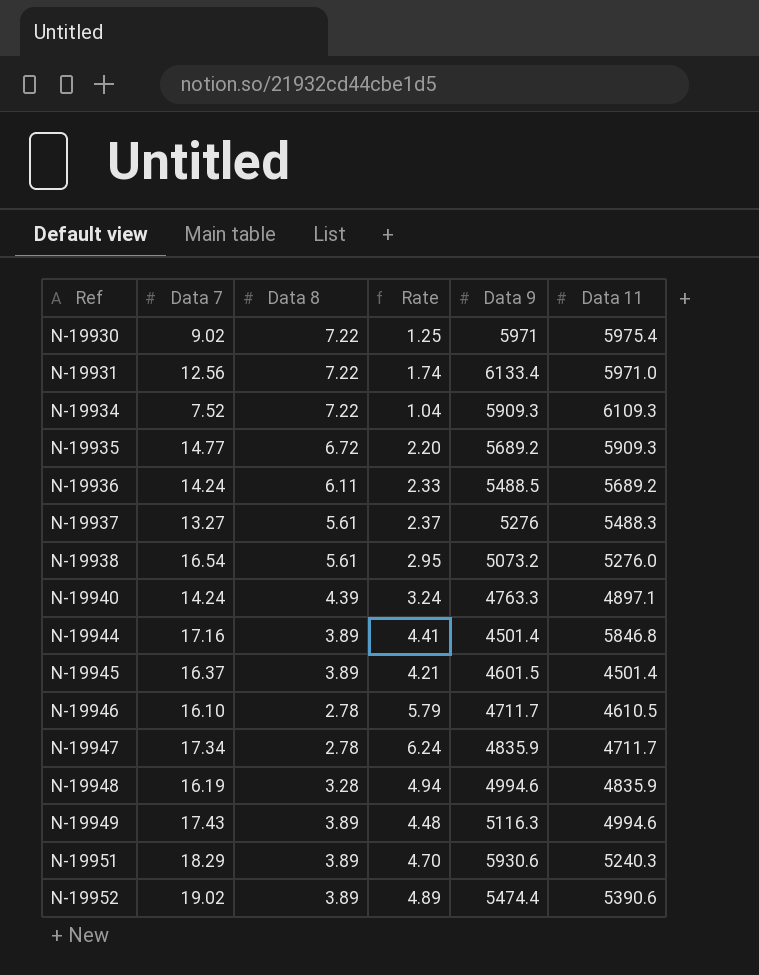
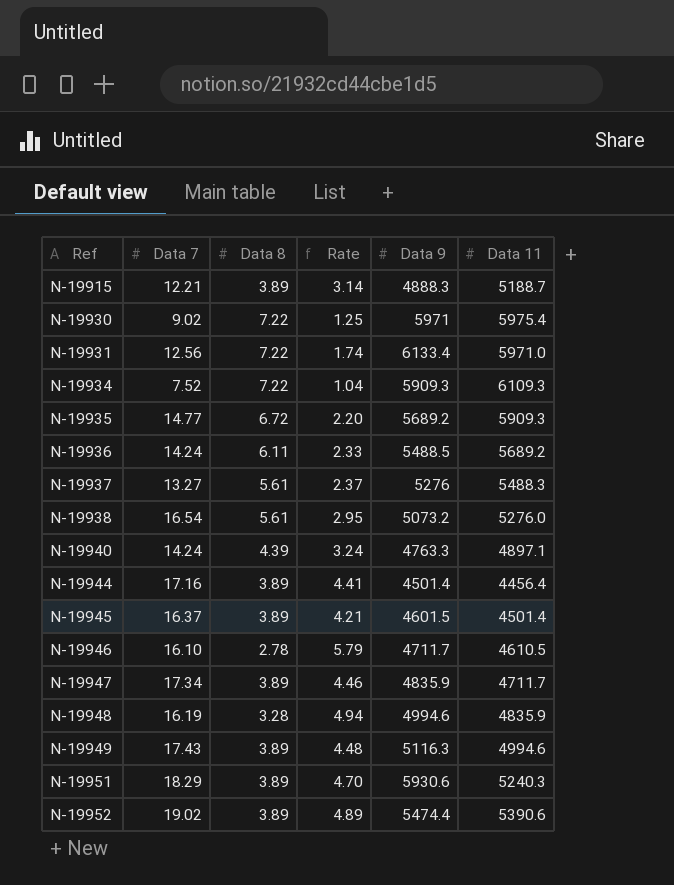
row N-19915: none -> 12.21 | 3.89 | 3.14 | 4888.3 | 5188.7
N-19944 | Data 11: 5846.8 -> 4456.4
N-19947 | Data 8: 2.78 -> 3.89
N-19947 | Rate: 6.24 -> 4.46

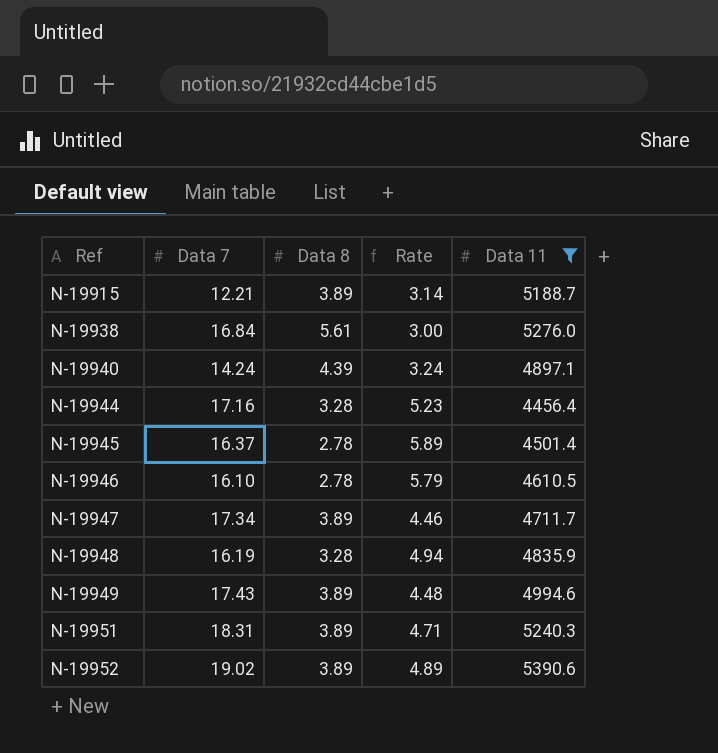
filter: none -> Data 11 <= 5390.6
column Data 9 | position: 5 -> none
N-19938 | Data 7: 16.54 -> 16.84
N-19938 | Rate: 2.95 -> 3.00
N-19944 | Data 8: 3.89 -> 3.28
N-19944 | Rate: 4.41 -> 5.23
N-19945 | Data 8: 3.89 -> 2.78
N-19945 | Rate: 4.21 -> 5.89
N-19951 | Data 7: 18.29 -> 18.31
N-19951 | Rate: 4.70 -> 4.71

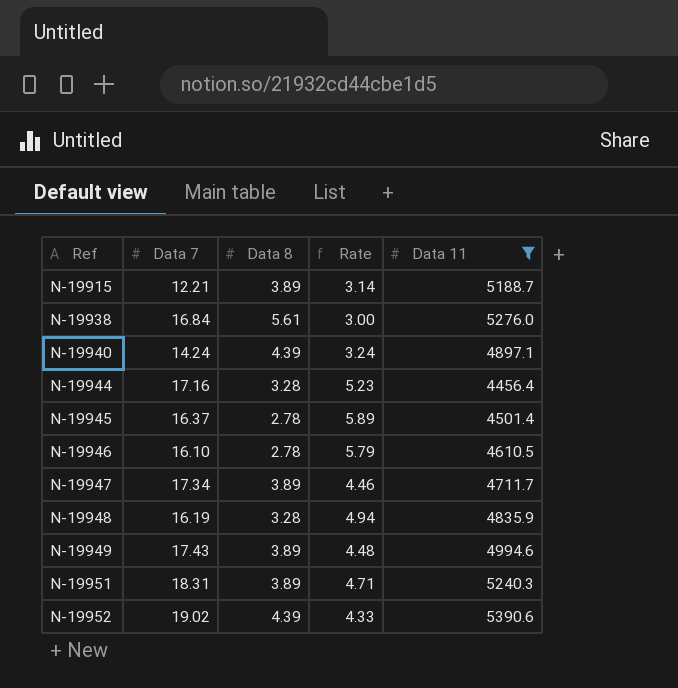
N-19952 | Data 8: 3.89 -> 4.39
N-19952 | Rate: 4.89 -> 4.33

